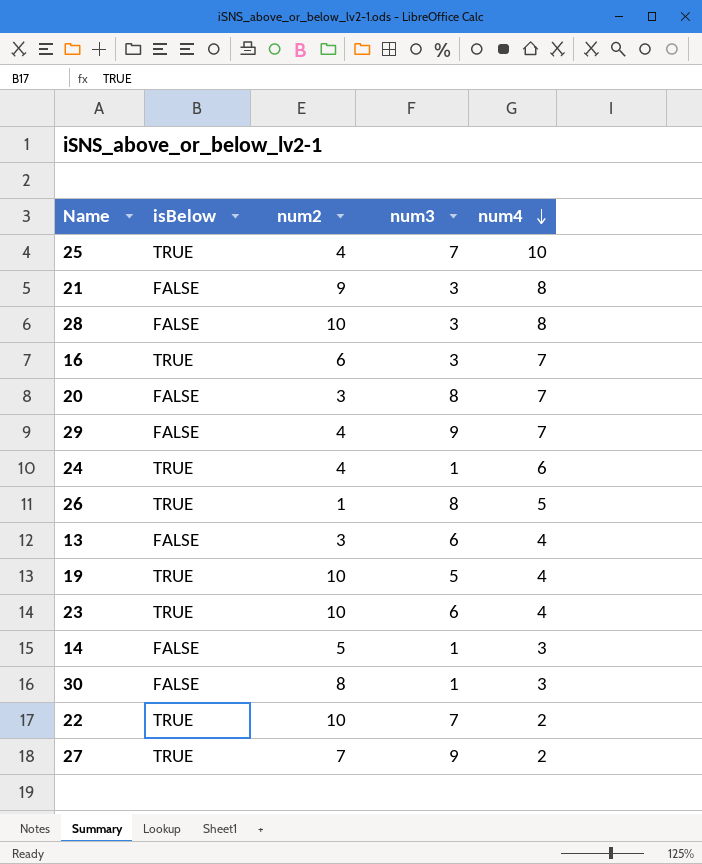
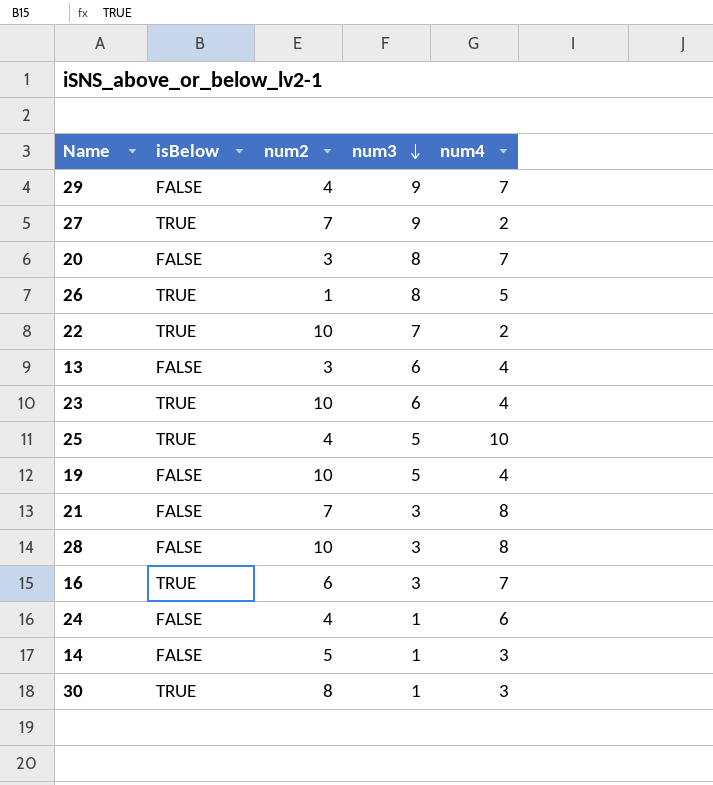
row order: num4 descending -> num3 descending
25 | num3: 7 -> 5
19 | isBelow: TRUE -> FALSE
21 | num2: 9 -> 7
24 | isBelow: TRUE -> FALSE
30 | isBelow: FALSE -> TRUE

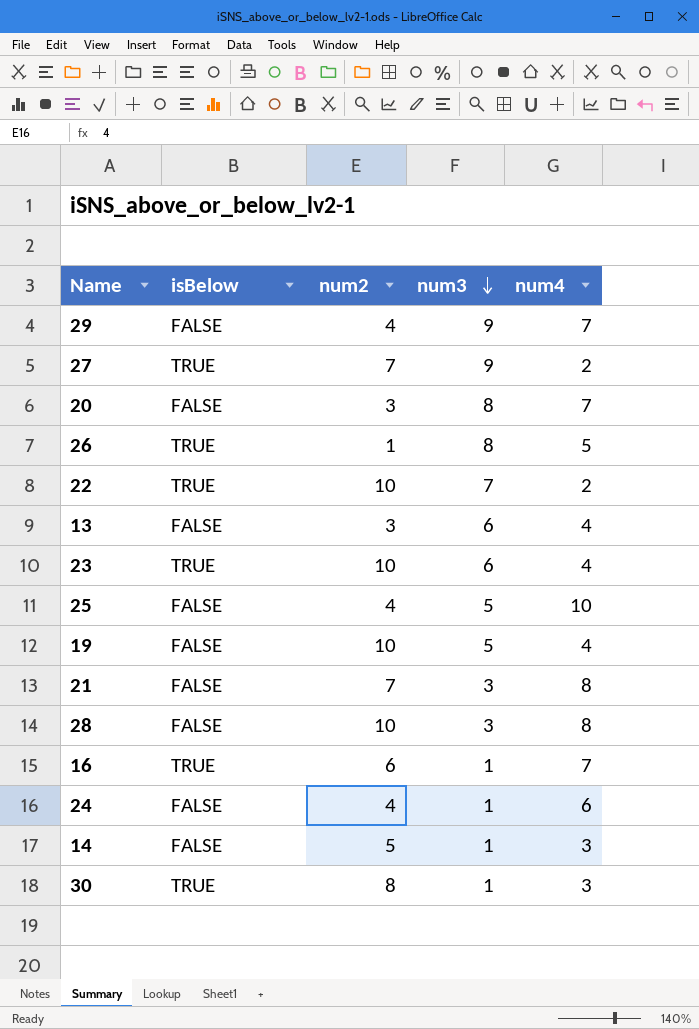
25 | isBelow: TRUE -> FALSE
16 | num3: 3 -> 1

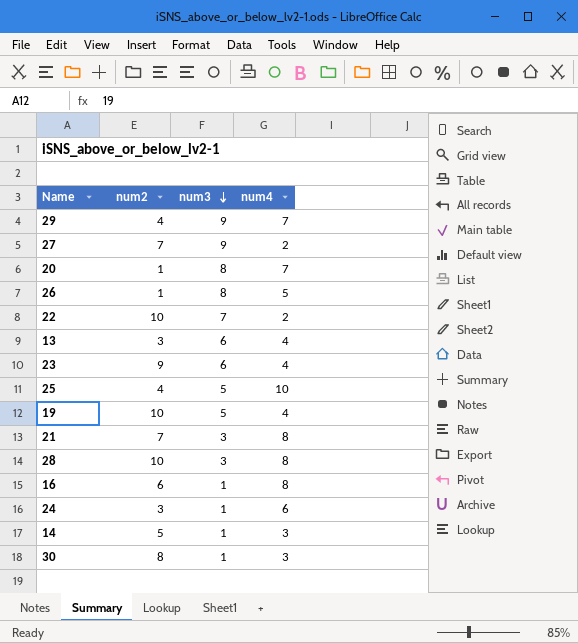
column isBelow | position: 2 -> none
20 | num2: 3 -> 1
23 | num2: 10 -> 9
16 | num4: 7 -> 8
24 | num2: 4 -> 3

